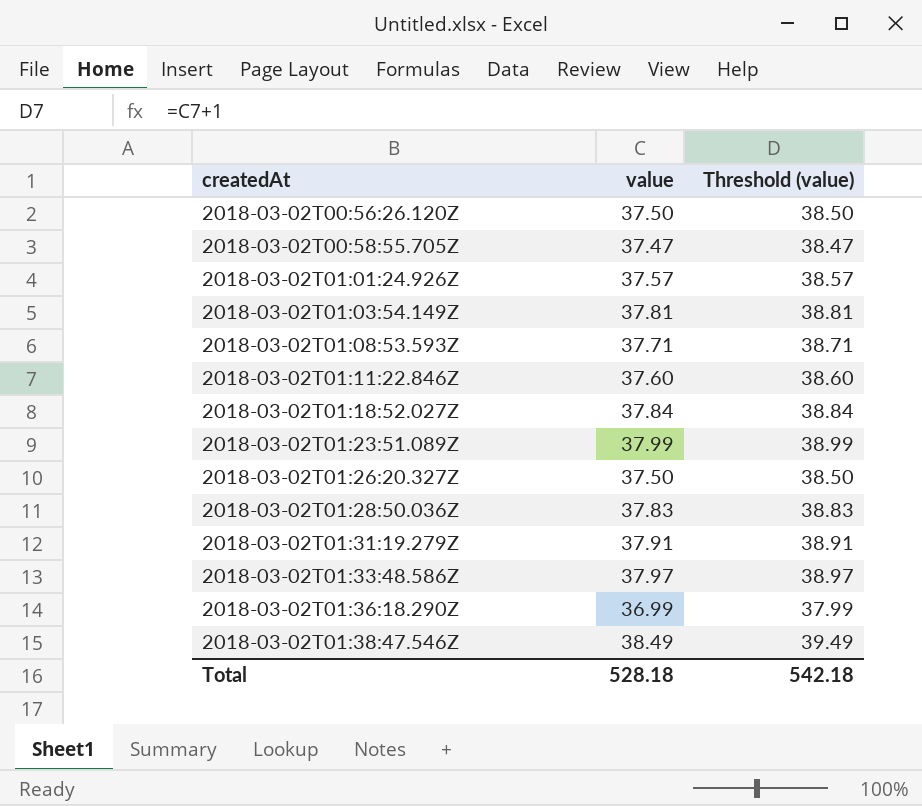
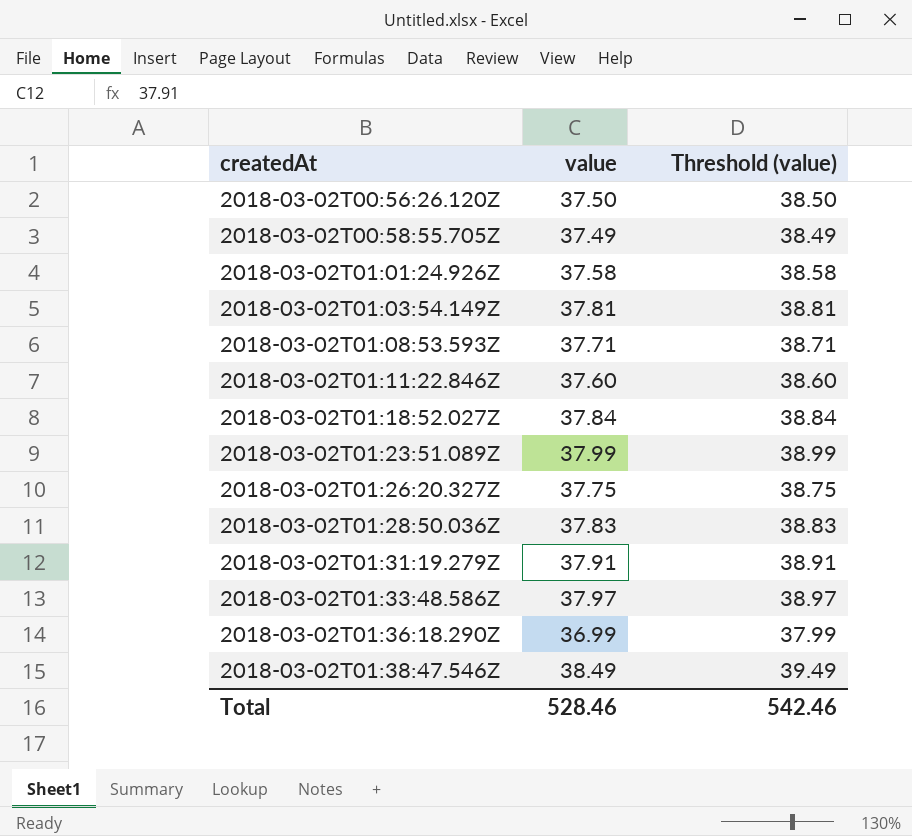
2018-03-02T00:58:55.705Z | value: 37.47 -> 37.49
2018-03-02T00:58:55.705Z | Threshold (value): 38.47 -> 38.49
2018-03-02T01:01:24.926Z | value: 37.57 -> 37.58
2018-03-02T01:01:24.926Z | Threshold (value): 38.57 -> 38.58
2018-03-02T01:26:20.327Z | value: 37.50 -> 37.75
2018-03-02T01:26:20.327Z | Threshold (value): 38.50 -> 38.75
Total | value: 528.18 -> 528.46
Total | Threshold (value): 542.18 -> 542.46

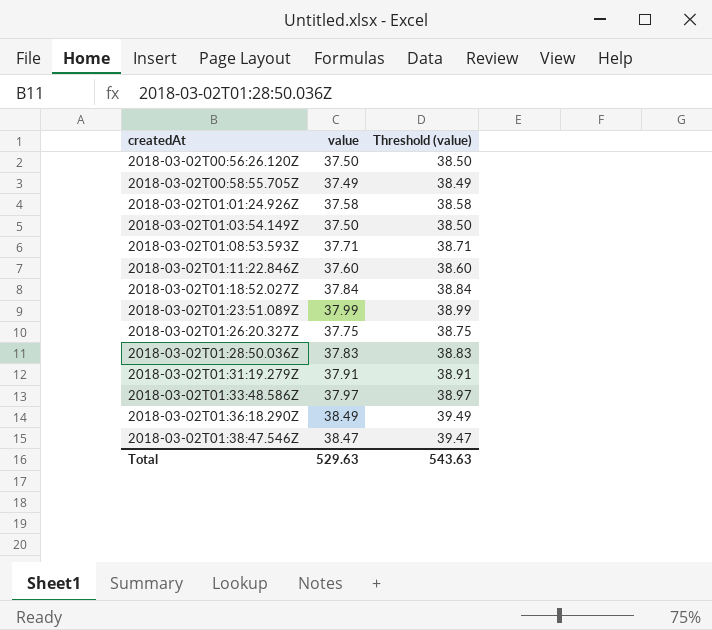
2018-03-02T01:03:54.149Z | value: 37.81 -> 37.50
2018-03-02T01:03:54.149Z | Threshold (value): 38.81 -> 38.50
2018-03-02T01:36:18.290Z | value: 36.99 -> 38.49
2018-03-02T01:36:18.290Z | Threshold (value): 37.99 -> 39.49
2018-03-02T01:38:47.546Z | value: 38.49 -> 38.47
2018-03-02T01:38:47.546Z | Threshold (value): 39.49 -> 39.47
Total | value: 528.46 -> 529.63
Total | Threshold (value): 542.46 -> 543.63

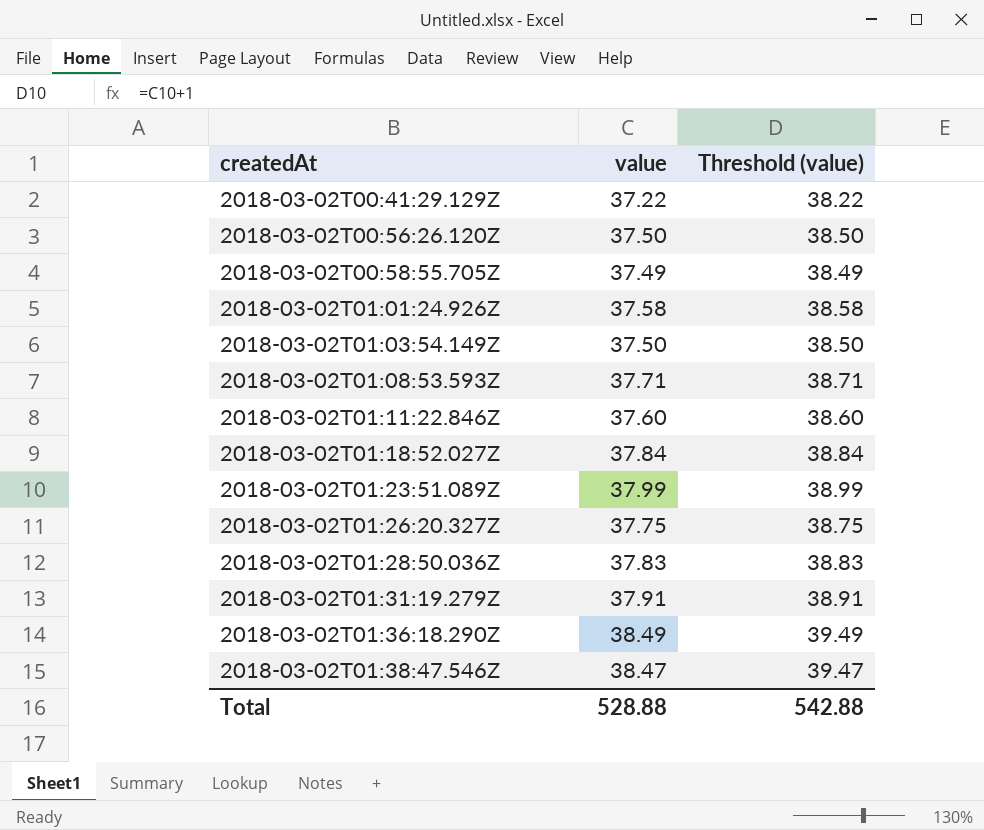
row 2018-03-02T01:33:48.586Z: 37.97 | 38.97 -> none
row 2018-03-02T00:41:29.129Z: none -> 37.22 | 38.22
Total | value: 529.63 -> 528.88
Total | Threshold (value): 543.63 -> 542.88

